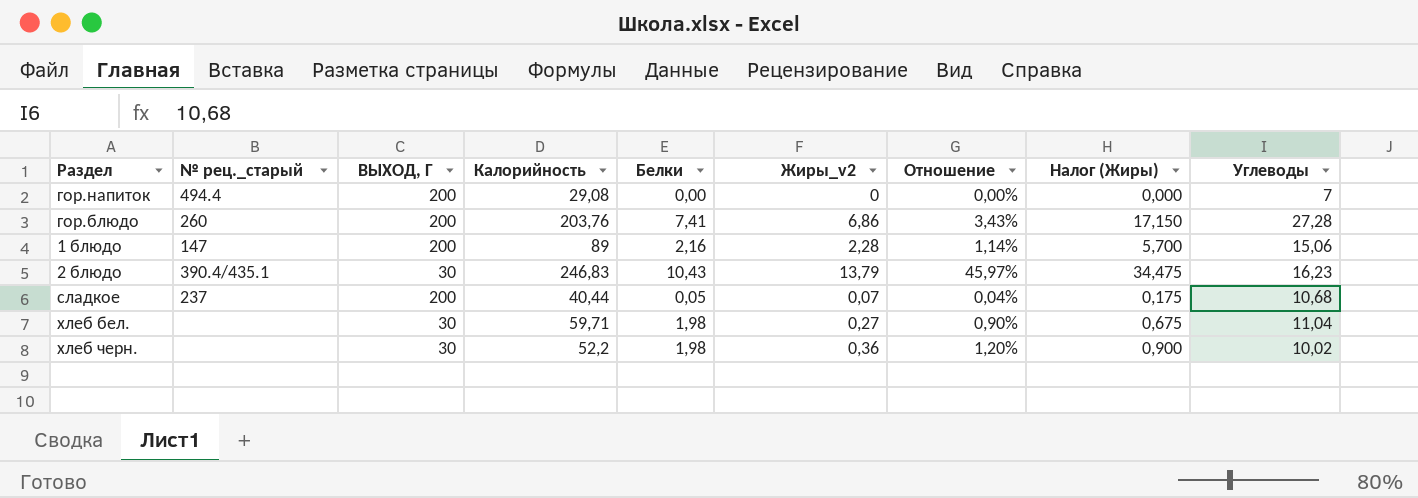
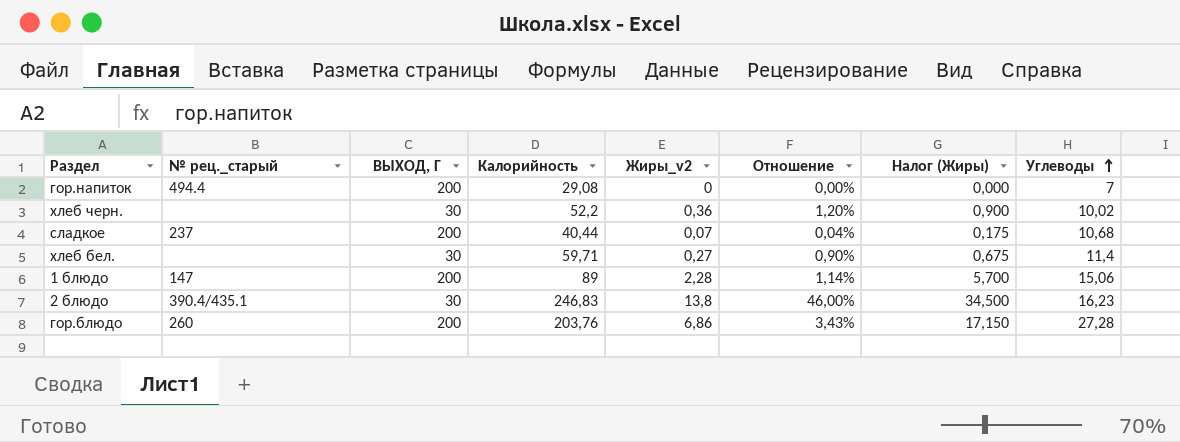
row order: none -> Углеводы ascending
column Белки | position: 5 -> none
хлеб бел. | Углеводы: 11,04 -> 11,4
2 блюдо | Жиры_v2: 13,79 -> 13,8
2 блюдо | Отношение: 45,97% -> 46,00%
2 блюдо | Налог (Жиры): 34,475 -> 34,500

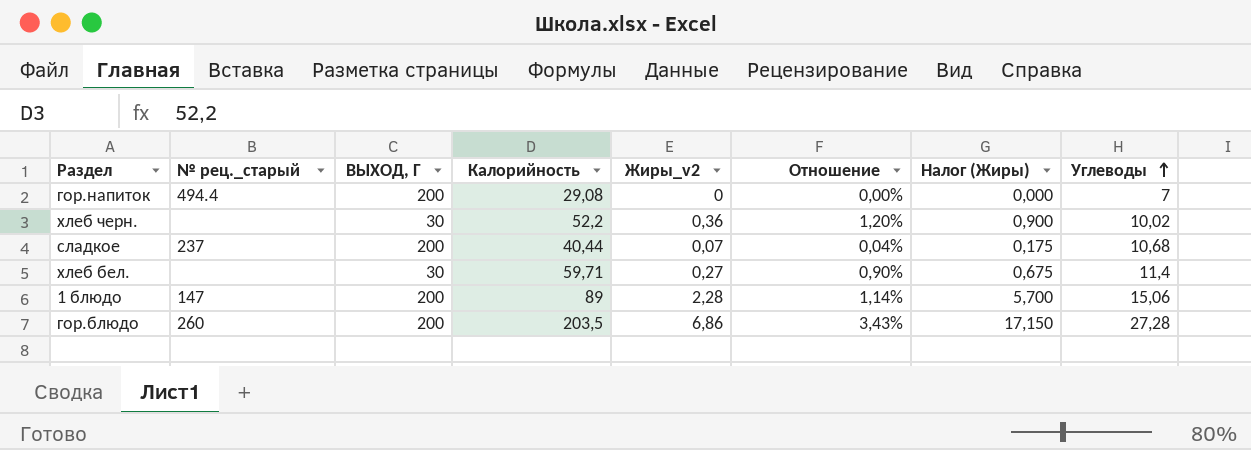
row 2 блюдо: 390.4/435.1 | 30 | 246,83 | 13,8 | 46,00% | 34,500 | 16,23 -> none
гор.блюдо | Калорийность: 203,76 -> 203,5

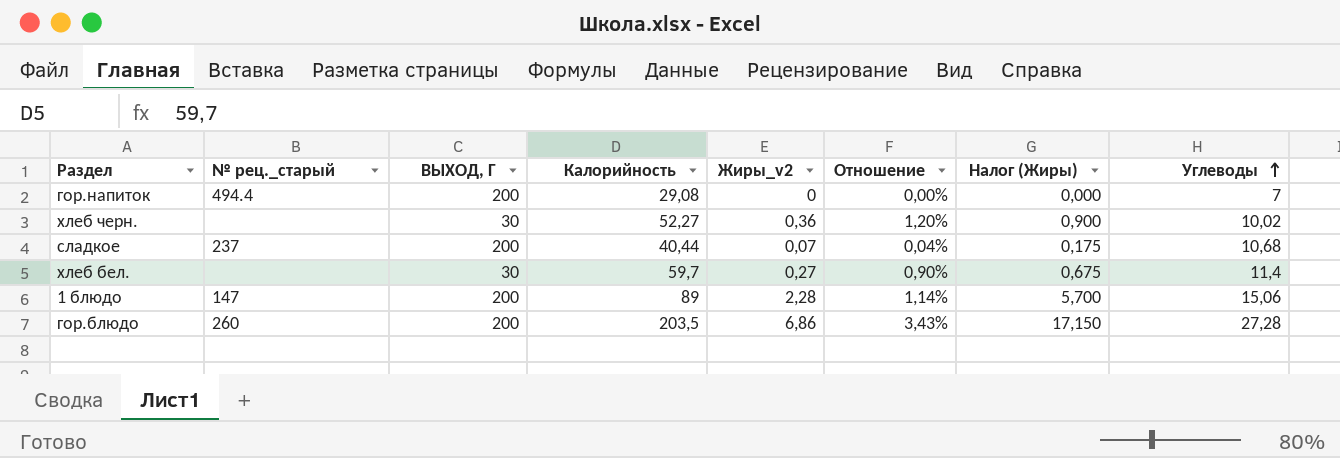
хлеб черн. | Калорийность: 52,2 -> 52,27
хлеб бел. | Калорийность: 59,71 -> 59,7

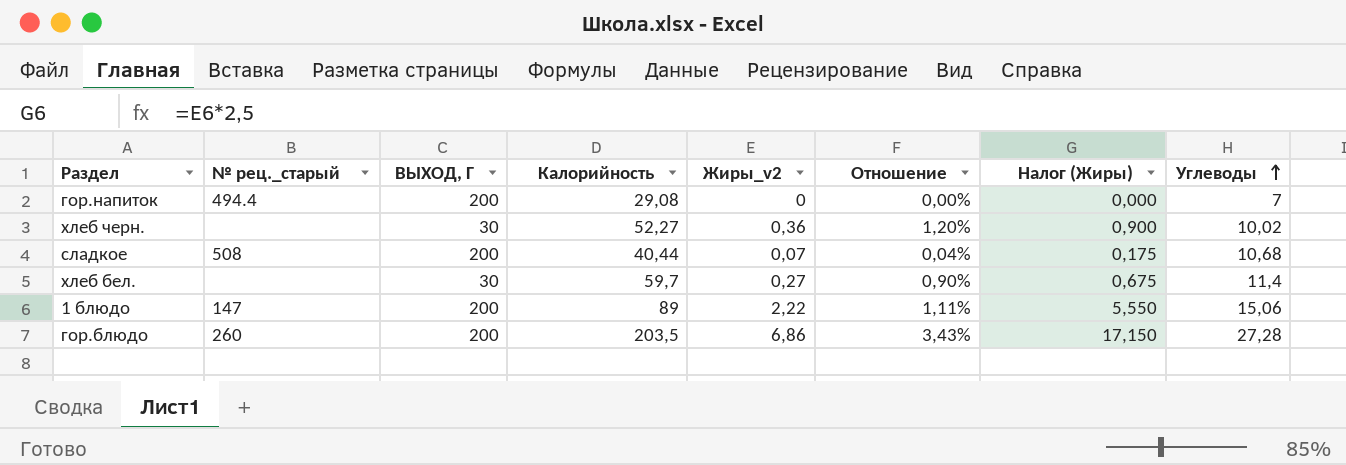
сладкое | № рец._старый: 237 -> 508
1 блюдо | Жиры_v2: 2,28 -> 2,22
1 блюдо | Отношение: 1,14% -> 1,11%
1 блюдо | Налог (Жиры): 5,700 -> 5,550

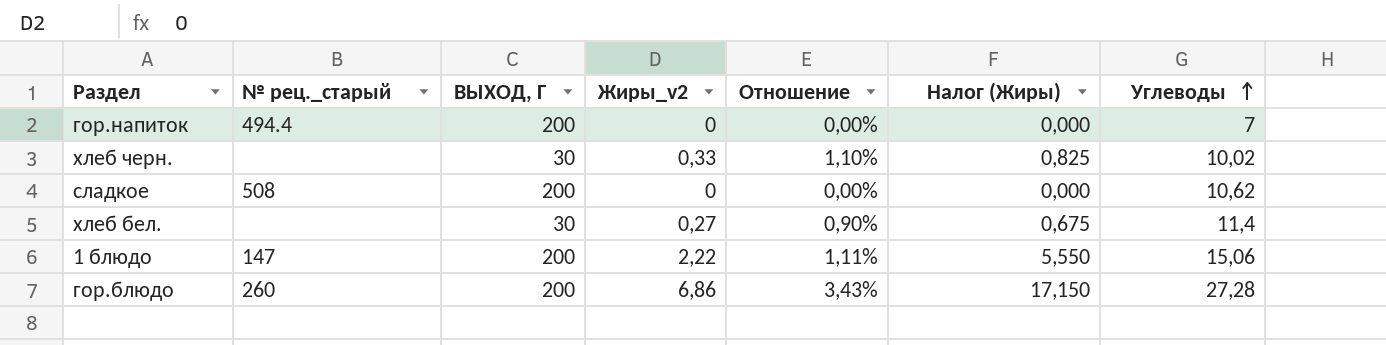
column Калорийность | position: 4 -> none
хлеб черн. | Жиры_v2: 0,36 -> 0,33
хлеб черн. | Отношение: 1,20% -> 1,10%
хлеб черн. | Налог (Жиры): 0,900 -> 0,825
сладкое | Жиры_v2: 0,07 -> 0
сладкое | Отношение: 0,04% -> 0,00%
сладкое | Налог (Жиры): 0,175 -> 0,000
сладкое | Углеводы: 10,68 -> 10,62

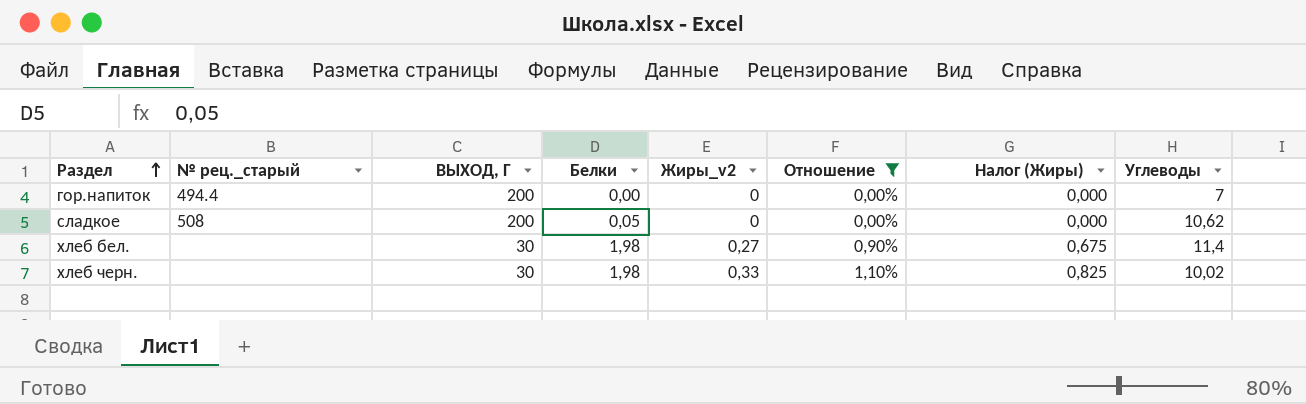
filter: none -> Отношение <= 1,10%
row order: Углеводы ascending -> Раздел ascending
column Белки | position: none -> 4

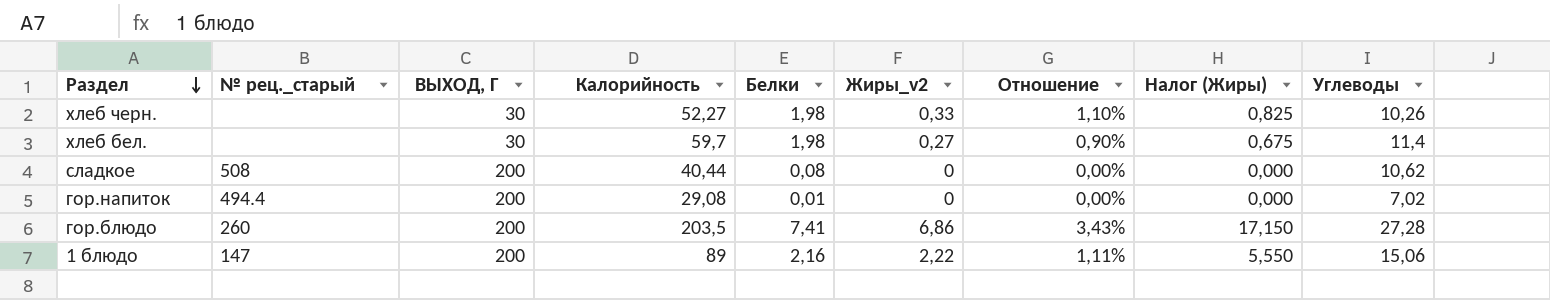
filter: Отношение <= 1,10% -> none
row order: Раздел ascending -> Раздел descending
column Калорийность | position: none -> 4
хлеб черн. | Углеводы: 10,02 -> 10,26
сладкое | Белки: 0,05 -> 0,08
гор.напиток | Белки: 0,00 -> 0,01
гор.напиток | Углеводы: 7 -> 7,02

